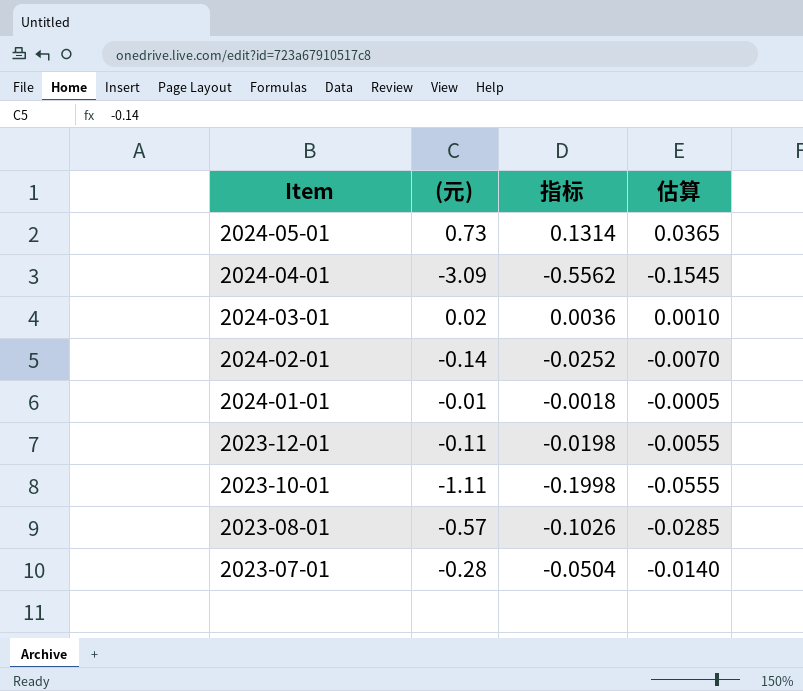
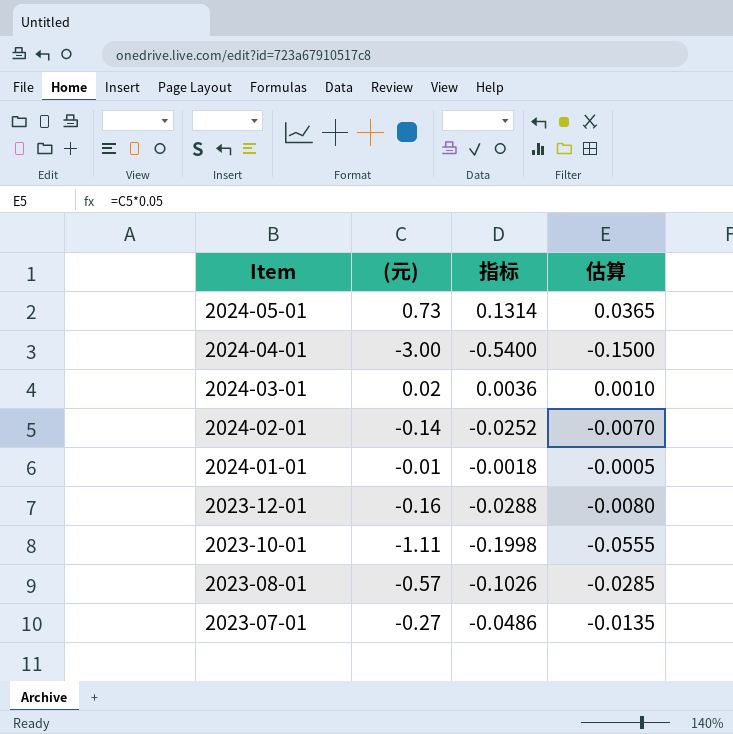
2024-04-01 | (元): -3.09 -> -3.00
2024-04-01 | 指标: -0.5562 -> -0.5400
2024-04-01 | 估算: -0.1545 -> -0.1500
2023-12-01 | (元): -0.11 -> -0.16
2023-12-01 | 指标: -0.0198 -> -0.0288
2023-12-01 | 估算: -0.0055 -> -0.0080
2023-07-01 | (元): -0.28 -> -0.27
2023-07-01 | 指标: -0.0504 -> -0.0486
2023-07-01 | 估算: -0.0140 -> -0.0135

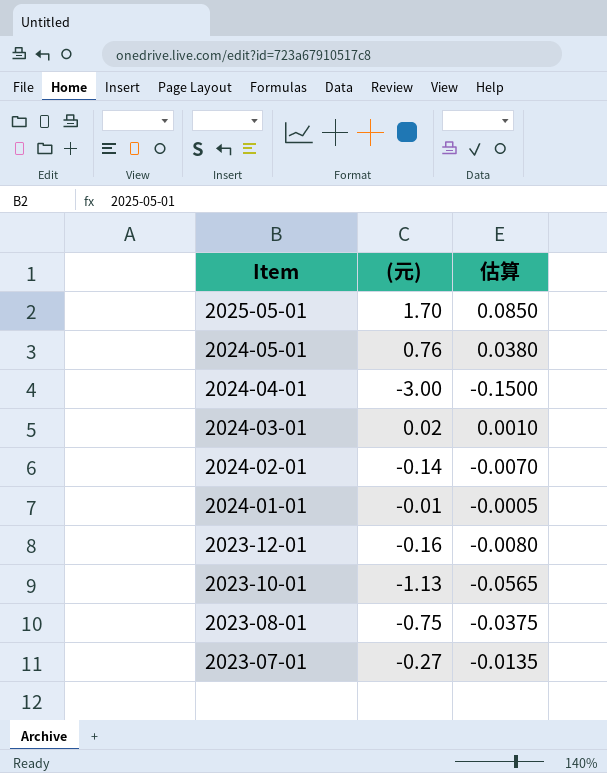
column 指标 | formula: [(元)] * 0.18 -> none
row 2025-05-01: none -> 1.70 | 0.0850
2024-05-01 | (元): 0.73 -> 0.76
2024-05-01 | 估算: 0.0365 -> 0.0380
2023-10-01 | (元): -1.11 -> -1.13
2023-10-01 | 估算: -0.0555 -> -0.0565
2023-08-01 | (元): -0.57 -> -0.75
2023-08-01 | 估算: -0.0285 -> -0.0375

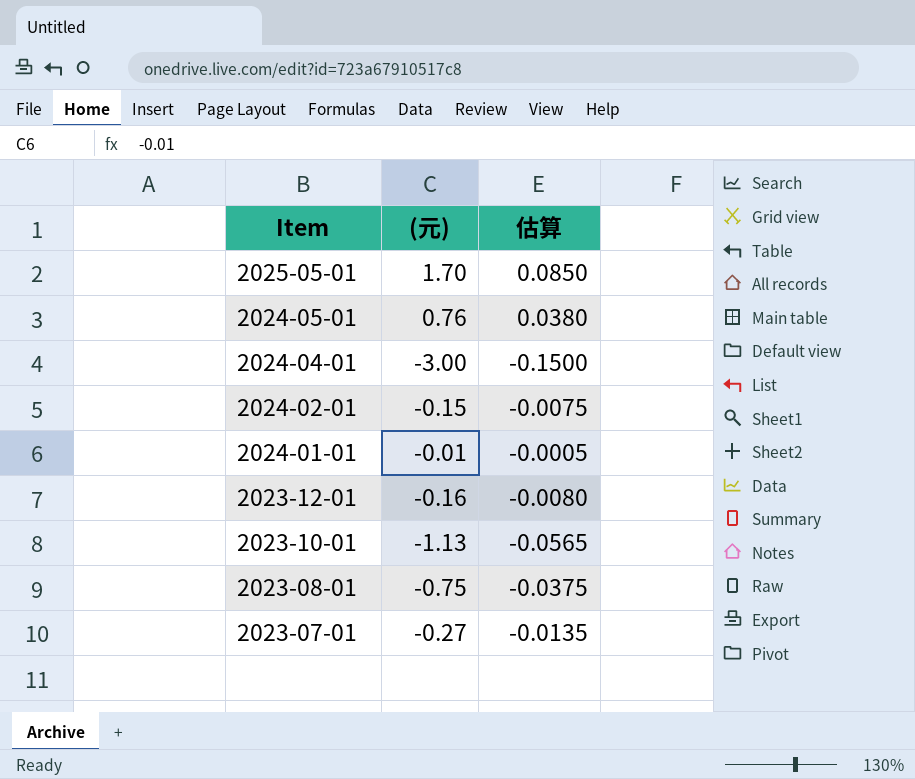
row 2024-03-01: 0.02 | 0.0010 -> none
2024-02-01 | (元): -0.14 -> -0.15
2024-02-01 | 估算: -0.0070 -> -0.0075

